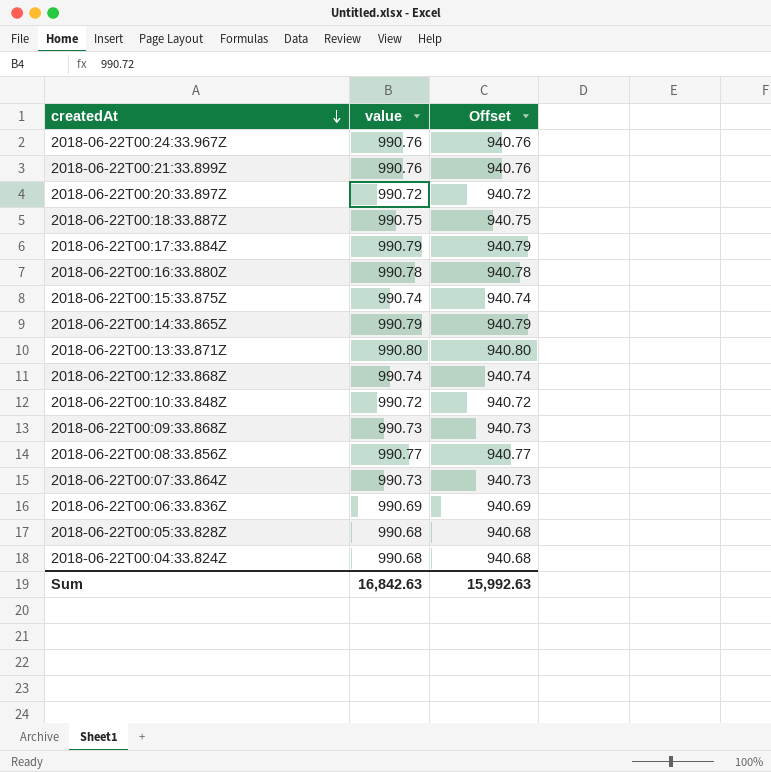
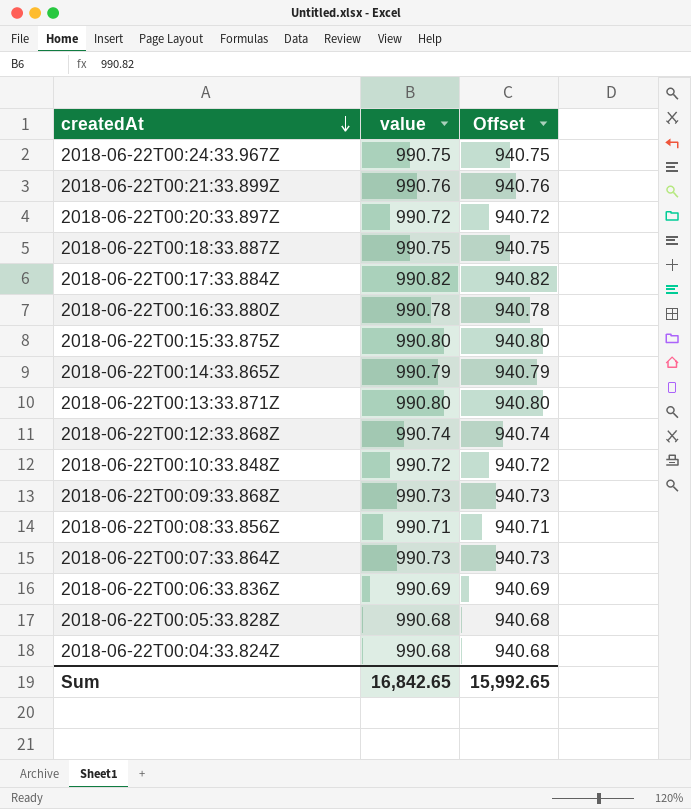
2018-06-22T00:24:33.967Z | value: 990.76 -> 990.75
2018-06-22T00:24:33.967Z | Offset: 940.76 -> 940.75
2018-06-22T00:17:33.884Z | value: 990.79 -> 990.82
2018-06-22T00:17:33.884Z | Offset: 940.79 -> 940.82
2018-06-22T00:15:33.875Z | value: 990.74 -> 990.80
2018-06-22T00:15:33.875Z | Offset: 940.74 -> 940.80
2018-06-22T00:08:33.856Z | value: 990.77 -> 990.71
2018-06-22T00:08:33.856Z | Offset: 940.77 -> 940.71
Sum | value: 16,842.63 -> 16,842.65
Sum | Offset: 15,992.63 -> 15,992.65

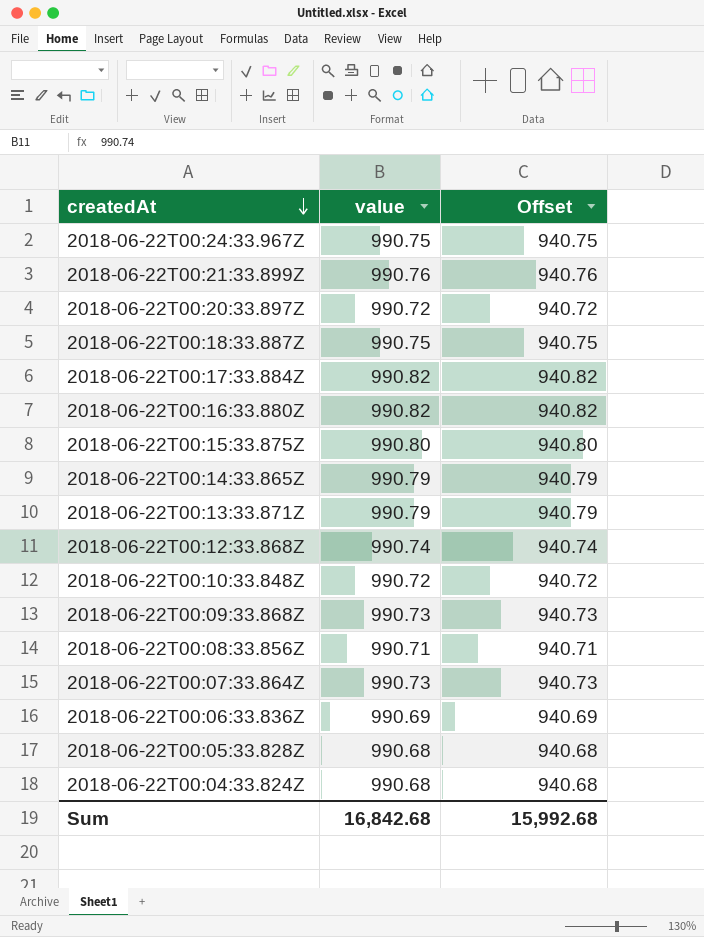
2018-06-22T00:16:33.880Z | value: 990.78 -> 990.82
2018-06-22T00:16:33.880Z | Offset: 940.78 -> 940.82
2018-06-22T00:13:33.871Z | value: 990.80 -> 990.79
2018-06-22T00:13:33.871Z | Offset: 940.80 -> 940.79
Sum | value: 16,842.65 -> 16,842.68
Sum | Offset: 15,992.65 -> 15,992.68

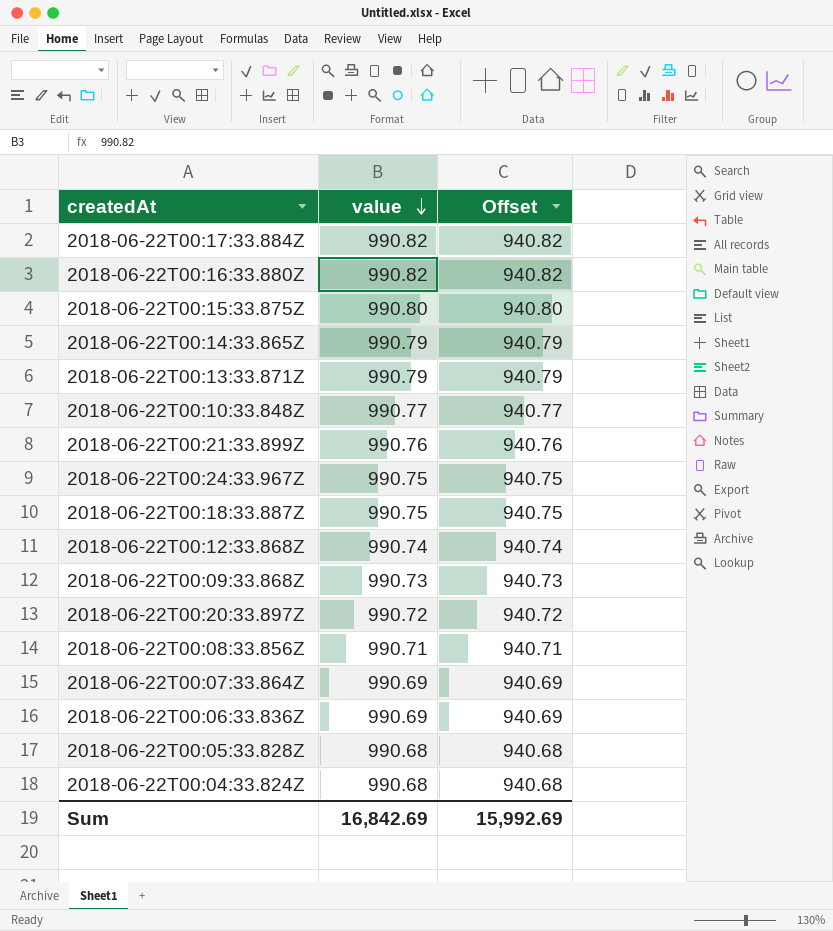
row order: createdAt descending -> value descending
2018-06-22T00:10:33.848Z | value: 990.72 -> 990.77
2018-06-22T00:10:33.848Z | Offset: 940.72 -> 940.77
2018-06-22T00:07:33.864Z | value: 990.73 -> 990.69
2018-06-22T00:07:33.864Z | Offset: 940.73 -> 940.69
Sum | value: 16,842.68 -> 16,842.69
Sum | Offset: 15,992.68 -> 15,992.69

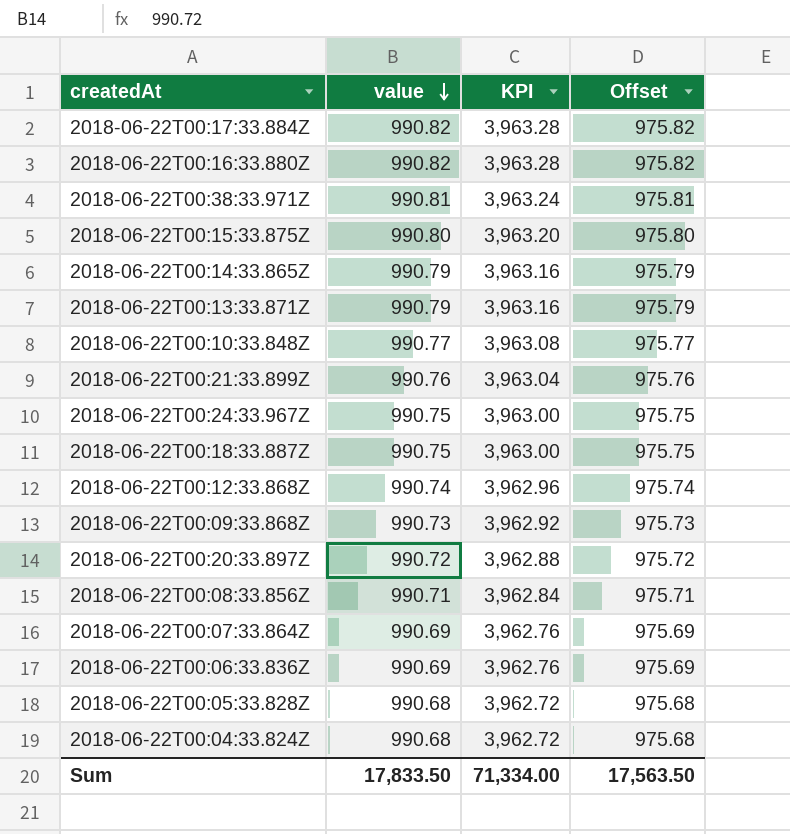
column KPI | formula: none -> [value] * 4
column Offset | formula: [value] - 50 -> [value] - 15
row 2018-06-22T00:38:33.971Z: none -> 990.81 | 3,963.24 | 975.81
Sum | value: 16,842.69 -> 17,833.50
Sum | Offset: 15,992.69 -> 17,563.50

